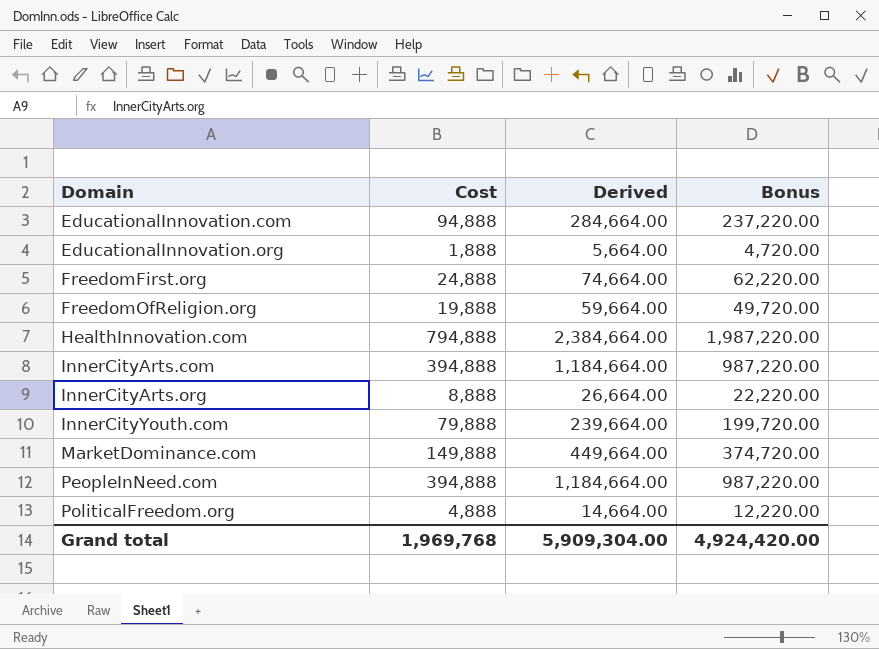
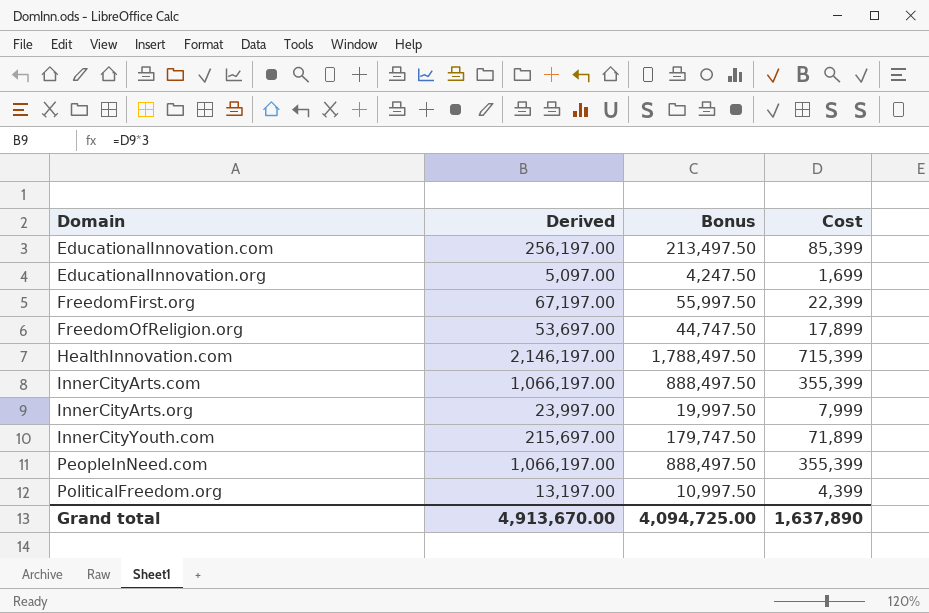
column Cost | position: 2 -> 4
row MarketDominance.com: 149,888 | 449,664.00 | 374,720.00 -> none
EducationalInnovation.com | Derived: 284,664.00 -> 256,197.00
EducationalInnovation.com | Bonus: 237,220.00 -> 213,497.50
EducationalInnovation.com | Cost: 94,888 -> 85,399
EducationalInnovation.org | Derived: 5,664.00 -> 5,097.00
EducationalInnovation.org | Bonus: 4,720.00 -> 4,247.50
EducationalInnovation.org | Cost: 1,888 -> 1,699
FreedomFirst.org | Derived: 74,664.00 -> 67,197.00
FreedomFirst.org | Bonus: 62,220.00 -> 55,997.50
FreedomFirst.org | Cost: 24,888 -> 22,399
FreedomOfReligion.org | Derived: 59,664.00 -> 53,697.00
FreedomOfReligion.org | Bonus: 49,720.00 -> 44,747.50
FreedomOfReligion.org | Cost: 19,888 -> 17,899
HealthInnovation.com | Derived: 2,384,664.00 -> 2,146,197.00
HealthInnovation.com | Bonus: 1,987,220.00 -> 1,788,497.50
HealthInnovation.com | Cost: 794,888 -> 715,399
InnerCityArts.com | Derived: 1,184,664.00 -> 1,066,197.00
InnerCityArts.com | Bonus: 987,220.00 -> 888,497.50
InnerCityArts.com | Cost: 394,888 -> 355,399
InnerCityArts.org | Derived: 26,664.00 -> 23,997.00
InnerCityArts.org | Bonus: 22,220.00 -> 19,997.50
InnerCityArts.org | Cost: 8,888 -> 7,999
InnerCityYouth.com | Derived: 239,664.00 -> 215,697.00
InnerCityYouth.com | Bonus: 199,720.00 -> 179,747.50
InnerCityYouth.com | Cost: 79,888 -> 71,899
PeopleInNeed.com | Derived: 1,184,664.00 -> 1,066,197.00
PeopleInNeed.com | Bonus: 987,220.00 -> 888,497.50
PeopleInNeed.com | Cost: 394,888 -> 355,399
PoliticalFreedom.org | Derived: 14,664.00 -> 13,197.00
PoliticalFreedom.org | Bonus: 12,220.00 -> 10,997.50
PoliticalFreedom.org | Cost: 4,888 -> 4,399
Grand total | Derived: 5,909,304.00 -> 4,913,670.00
Grand total | Bonus: 4,924,420.00 -> 4,094,725.00
Grand total | Cost: 1,969,768 -> 1,637,890

